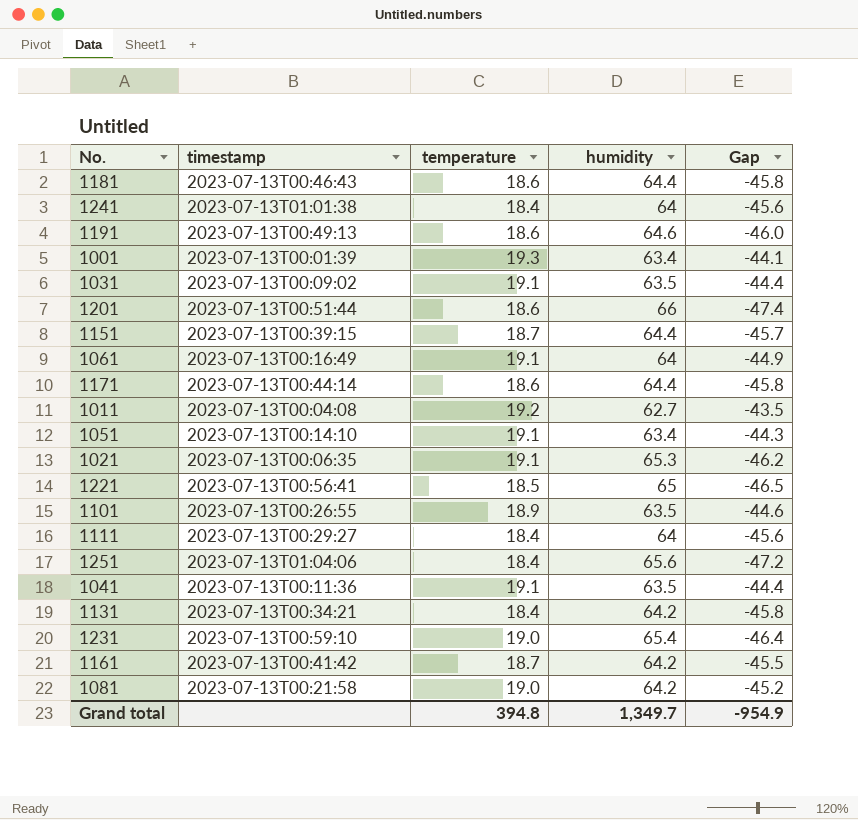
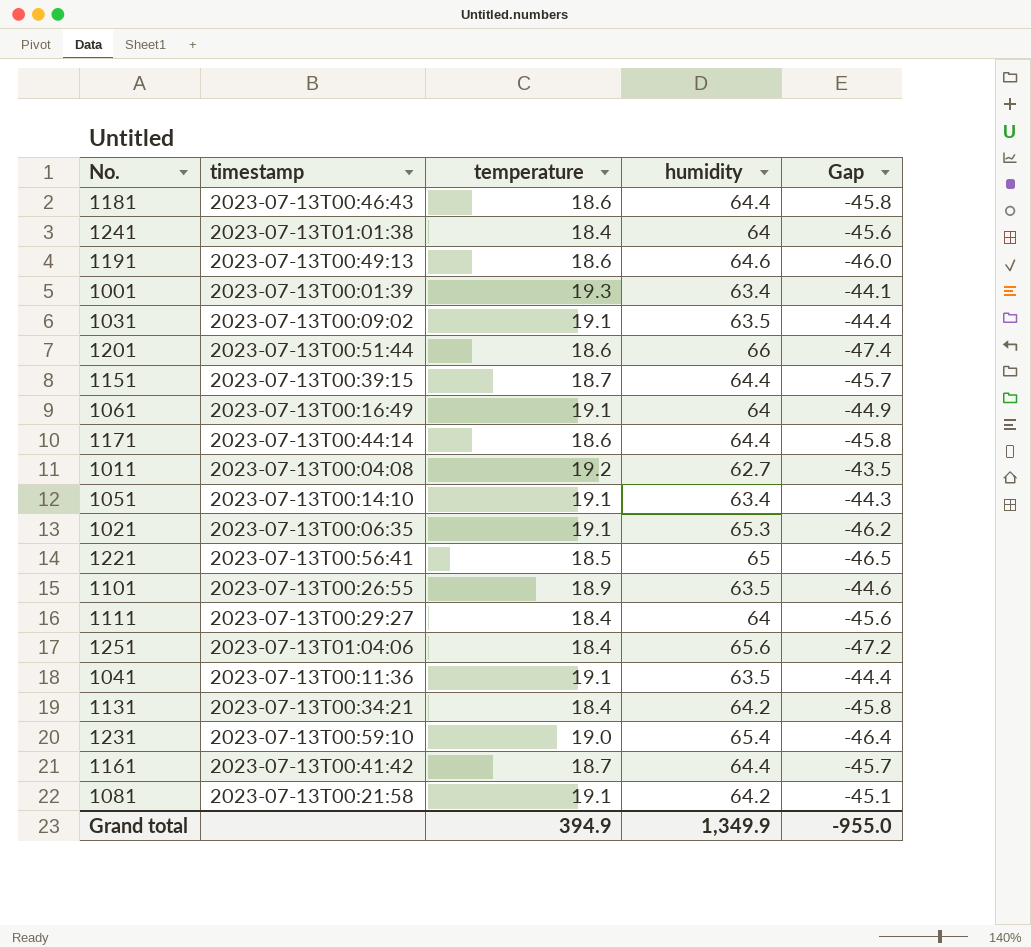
1161 | humidity: 64.2 -> 64.4
1161 | Gap: -45.5 -> -45.7
1081 | temperature: 19.0 -> 19.1
1081 | Gap: -45.2 -> -45.1
Grand total | temperature: 394.8 -> 394.9
Grand total | humidity: 1,349.7 -> 1,349.9
Grand total | Gap: -954.9 -> -955.0

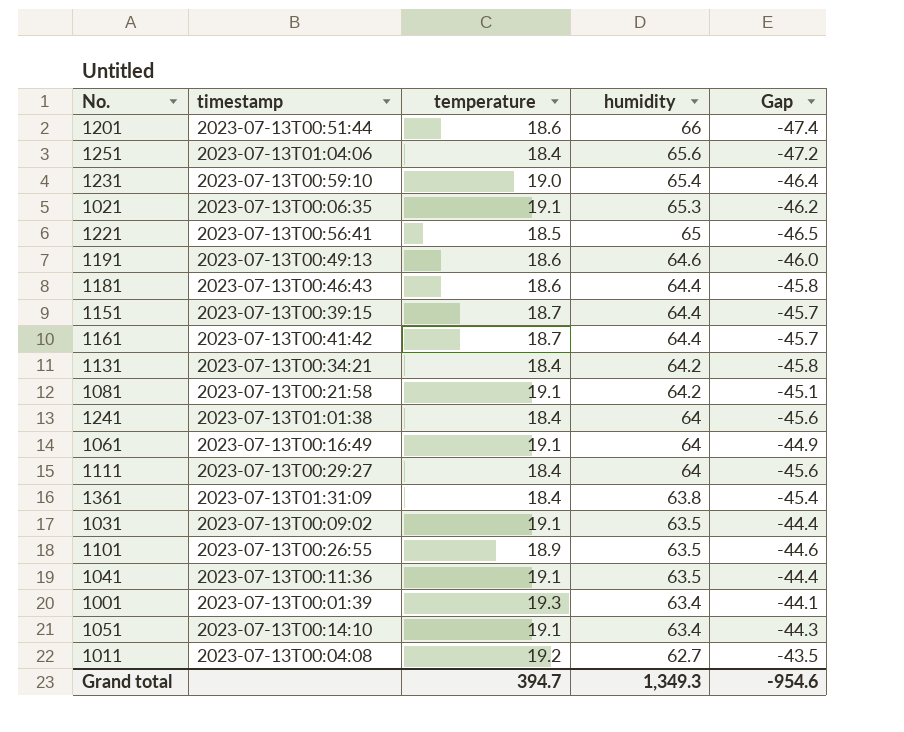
row order: none -> humidity descending
row 1171: 2023-07-13T00:44:14 | 18.6 | 64.4 | -45.8 -> none
row 1361: none -> 2023-07-13T01:31:09 | 18.4 | 63.8 | -45.4
Grand total | temperature: 394.9 -> 394.7
Grand total | humidity: 1,349.9 -> 1,349.3
Grand total | Gap: -955.0 -> -954.6

